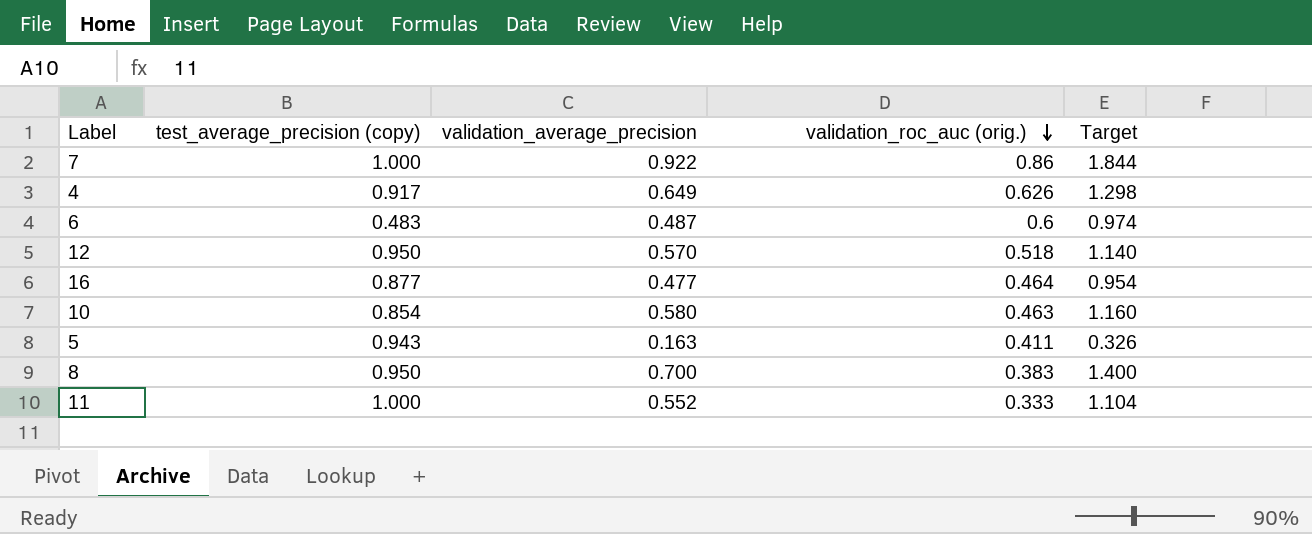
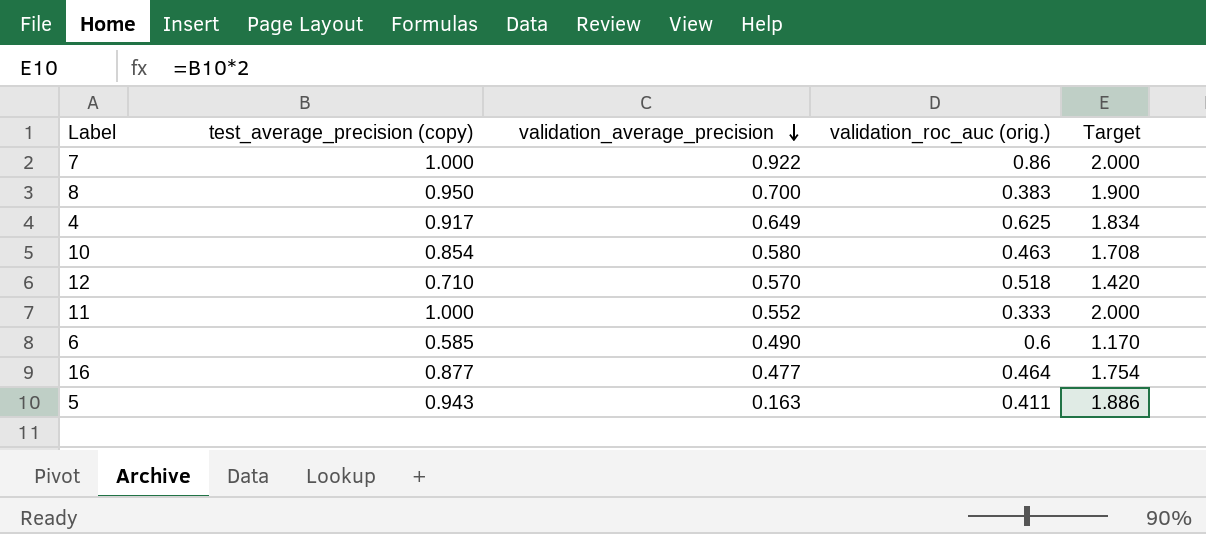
row order: validation_roc_auc (orig.) descending -> validation_average_precision descending
column Target | formula: [validation_average_precision] * 2 -> [test_average_precision (copy)] * 2
4 | validation_roc_auc (orig.): 0.626 -> 0.625
12 | test_average_precision (copy): 0.950 -> 0.710
6 | test_average_precision (copy): 0.483 -> 0.585
6 | validation_average_precision: 0.487 -> 0.490

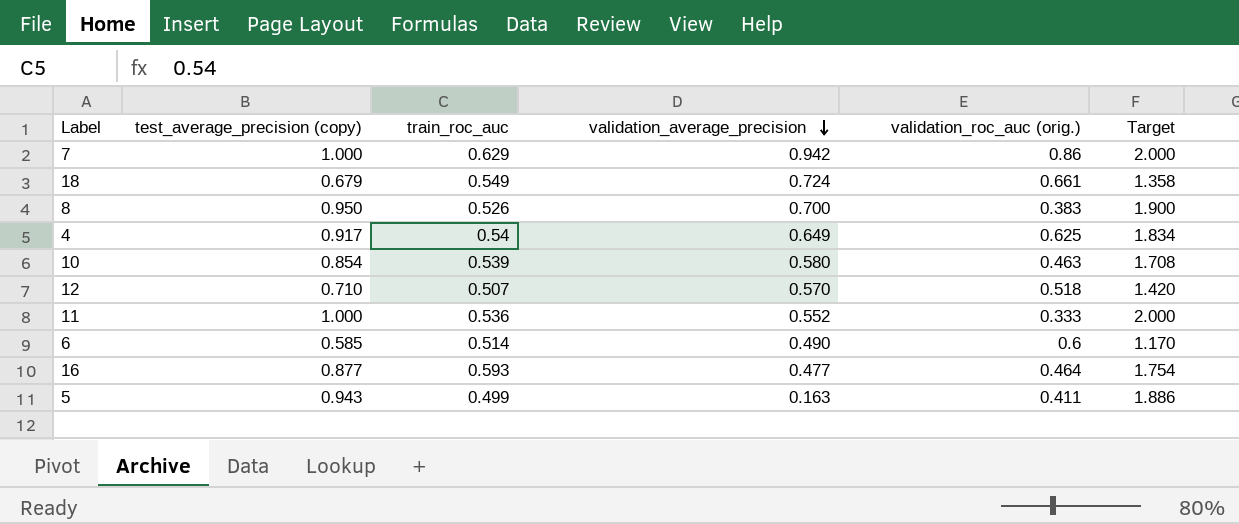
column train_roc_auc | position: none -> 3
7 | validation_average_precision: 0.922 -> 0.942
row 18: none -> 0.679 | 0.549 | 0.724 | 0.661 | 1.358

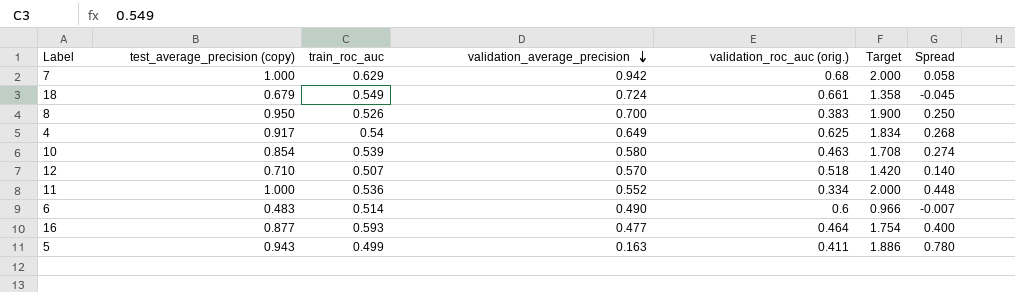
column Spread | formula: none -> [test_average_precision (copy)] - [validation_average_precision]
7 | validation_roc_auc (orig.): 0.86 -> 0.68
11 | validation_roc_auc (orig.): 0.333 -> 0.334
6 | test_average_precision (copy): 0.585 -> 0.483
6 | Target: 1.170 -> 0.966

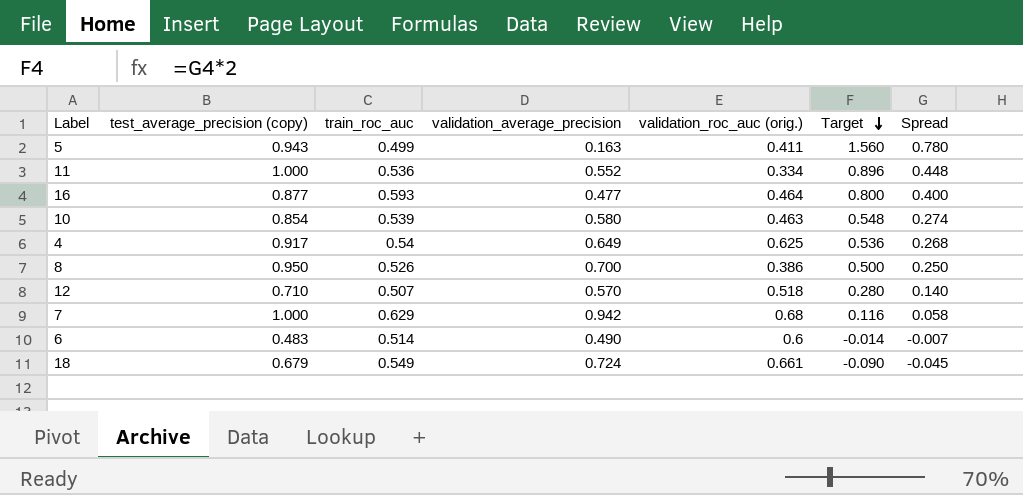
row order: validation_average_precision descending -> Target descending
column Target | formula: [test_average_precision (copy)] * 2 -> [Spread] * 2
8 | validation_roc_auc (orig.): 0.383 -> 0.386

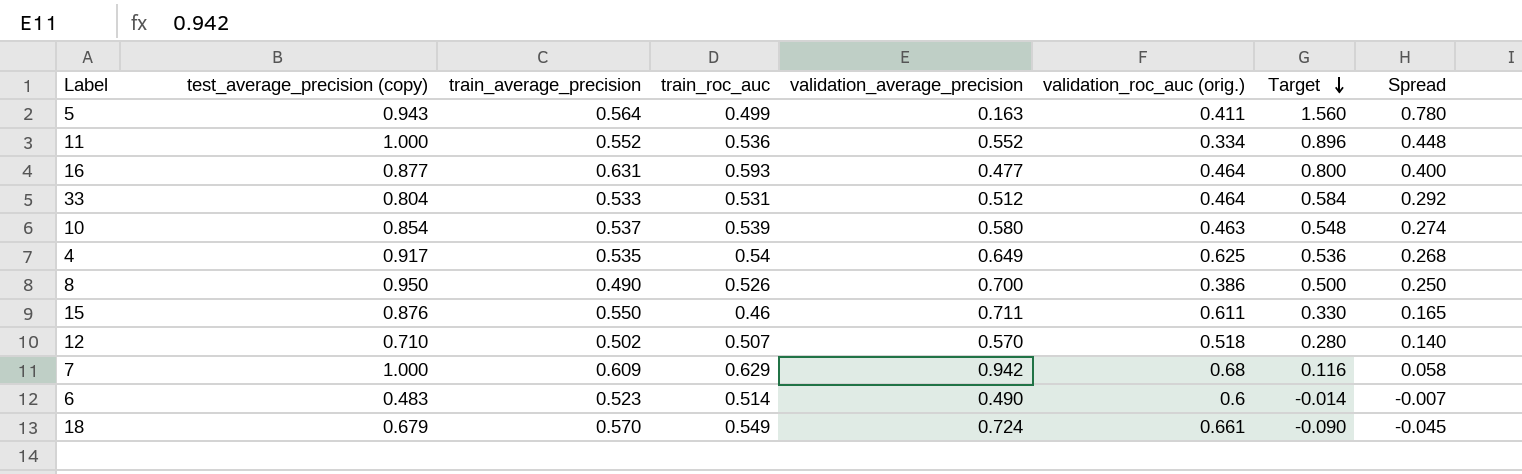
column train_average_precision | position: none -> 3
row 33: none -> 0.804 | 0.533 | 0.531 | 0.512 | 0.464 | 0.584 | 0.292
row 15: none -> 0.876 | 0.550 | 0.46 | 0.711 | 0.611 | 0.330 | 0.165

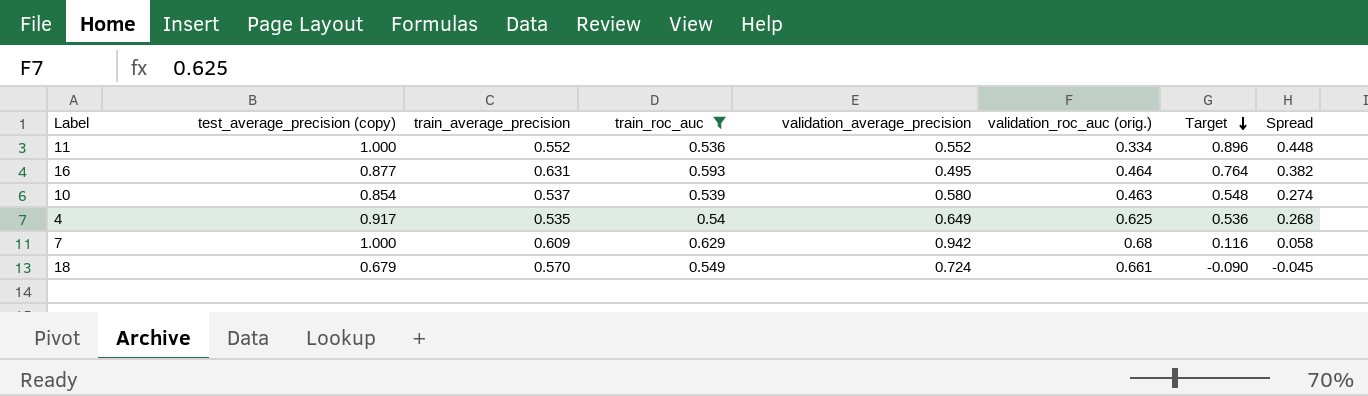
filter: none -> train_roc_auc >= 0.536
16 | validation_average_precision: 0.477 -> 0.495
16 | Target: 0.800 -> 0.764
16 | Spread: 0.400 -> 0.382

